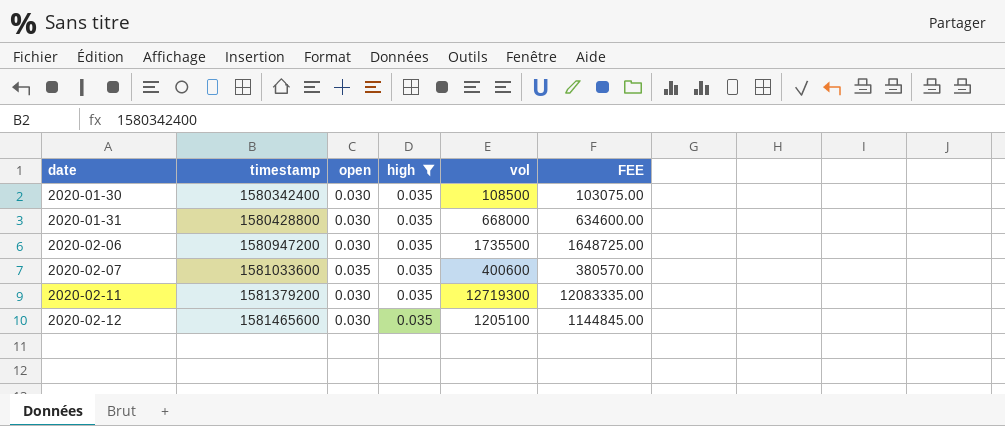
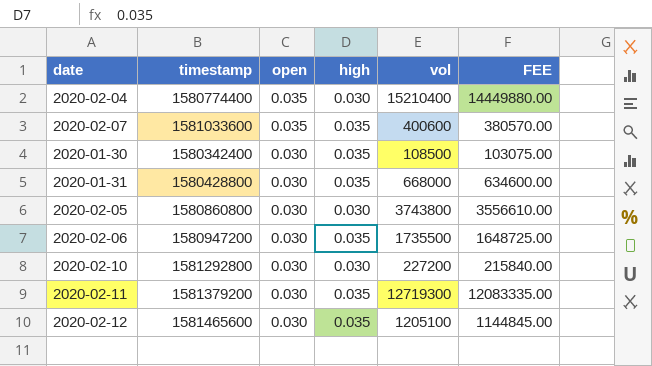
filter: high = 0.035 -> none
row order: date ascending -> open descending

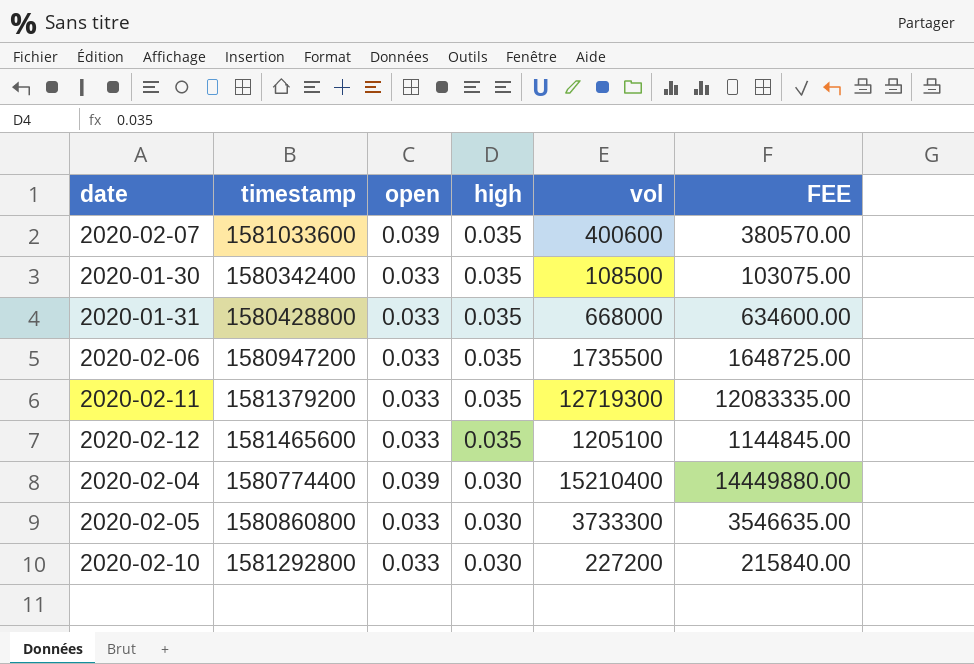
row order: open descending -> high descending
2020-02-07 | open: 0.035 -> 0.039
2020-01-30 | open: 0.030 -> 0.033
2020-01-31 | open: 0.030 -> 0.033
2020-02-06 | open: 0.030 -> 0.033
2020-02-11 | open: 0.030 -> 0.033
2020-02-12 | open: 0.030 -> 0.033
2020-02-04 | open: 0.035 -> 0.039
2020-02-05 | open: 0.030 -> 0.033
2020-02-05 | vol: 3743800 -> 3733300
2020-02-05 | FEE: 3556610.00 -> 3546635.00
2020-02-10 | open: 0.030 -> 0.033

